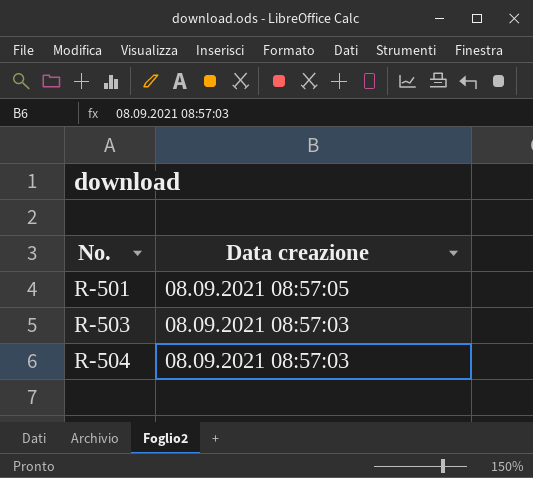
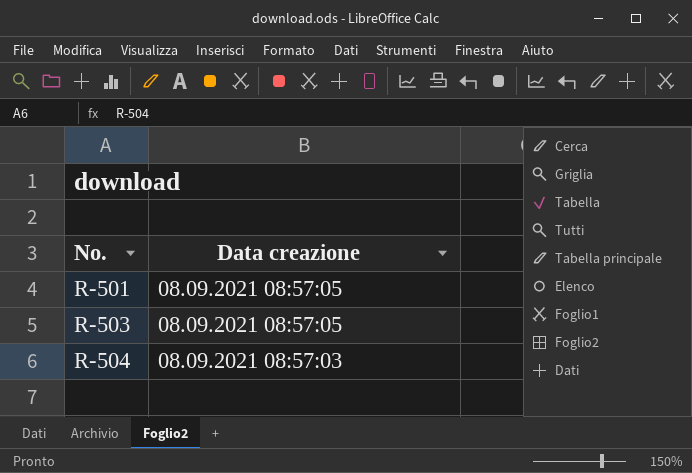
R-503 | Data creazione: 08.09.2021 08:57:03 -> 08.09.2021 08:57:05

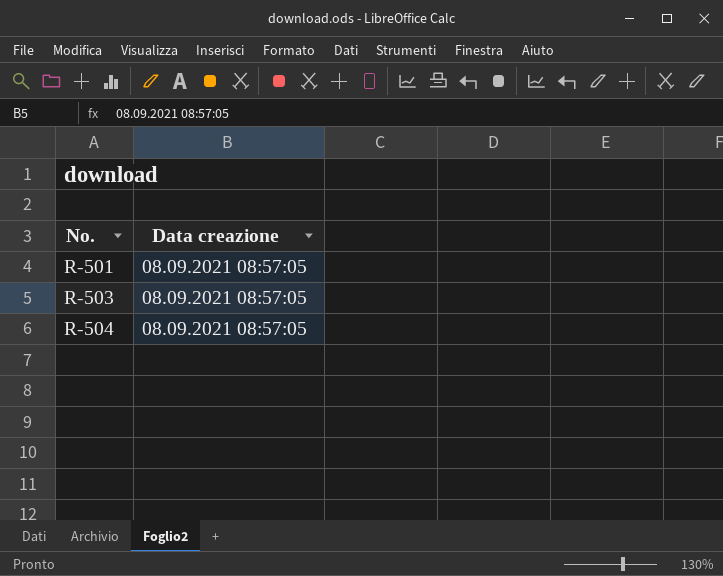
R-504 | Data creazione: 08.09.2021 08:57:03 -> 08.09.2021 08:57:05

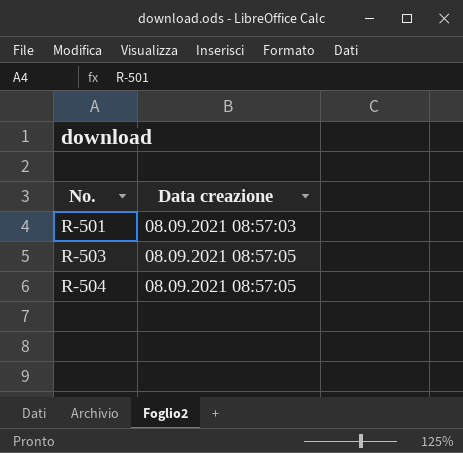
R-501 | Data creazione: 08.09.2021 08:57:05 -> 08.09.2021 08:57:03

